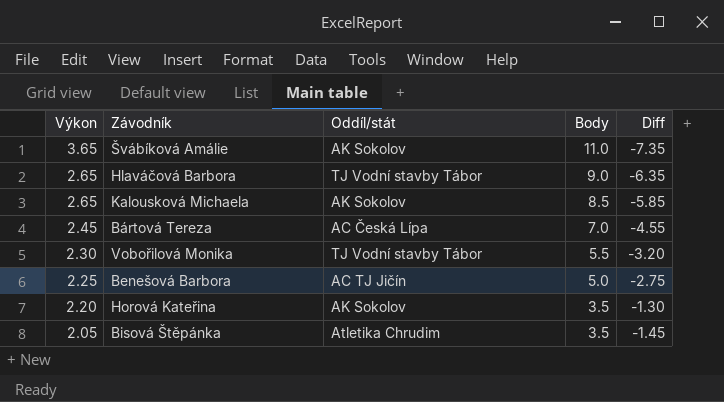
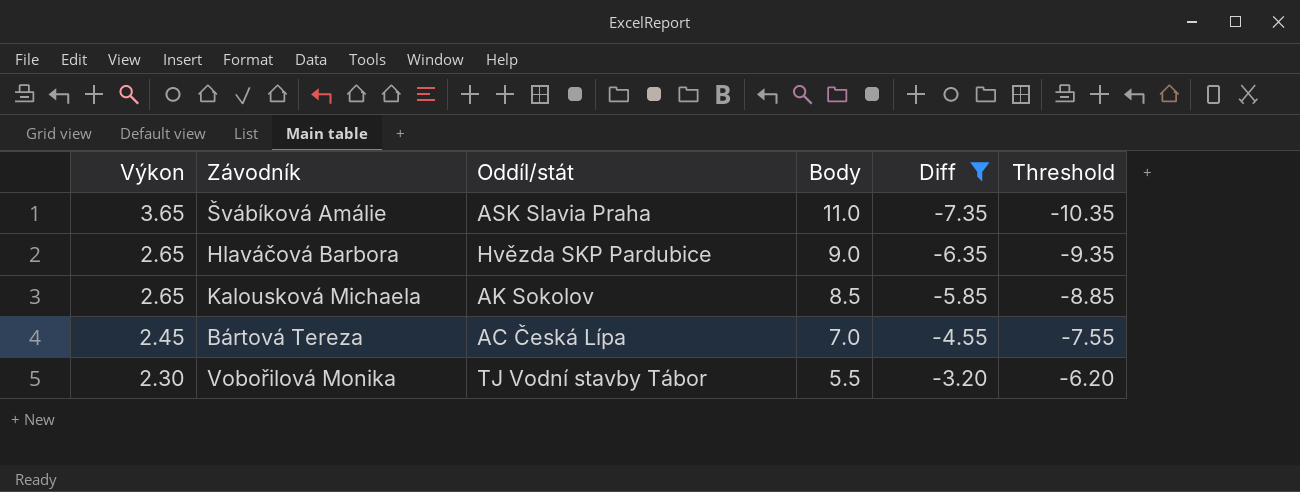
filter: none -> Diff <= -3.20
column Threshold | formula: none -> [Diff] - 3
Švábíková Amálie | Oddíl/stát: AK Sokolov -> ASK Slavia Praha
Hlaváčová Barbora | Oddíl/stát: TJ Vodní stavby Tábor -> Hvězda SKP Pardubice

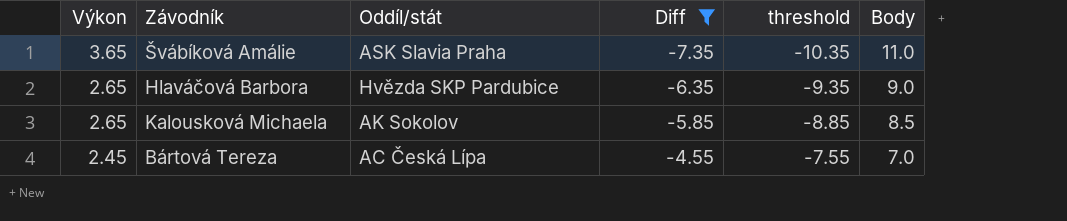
column name: Threshold -> threshold
column Body | position: 4 -> 6
row Vobořilová Monika: 2.30 | TJ Vodní stavby Tábor | 5.5 | -3.20 | -6.20 -> none

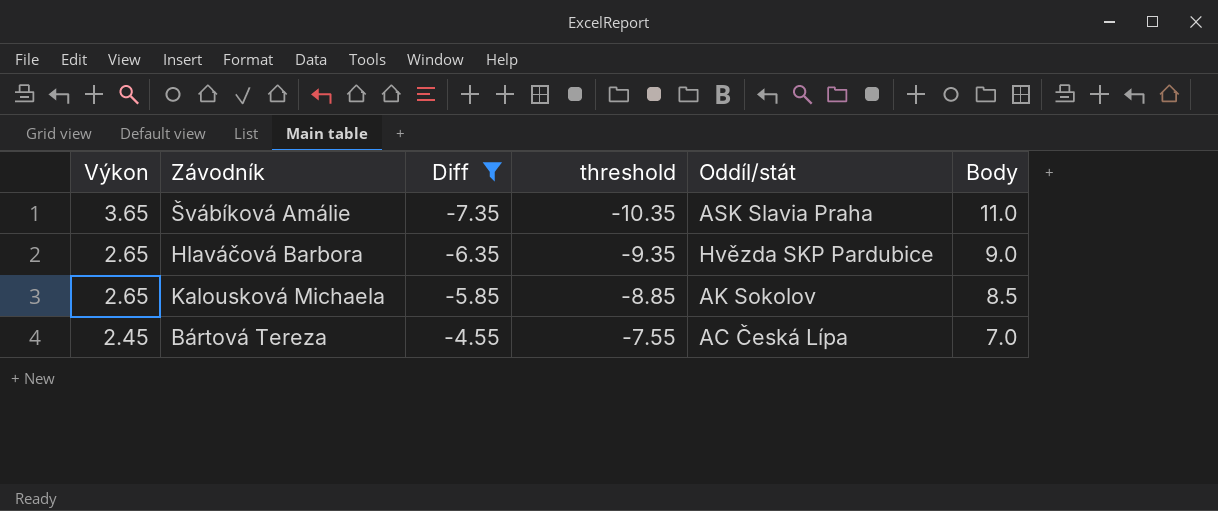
column Oddíl/stát | position: 3 -> 5

